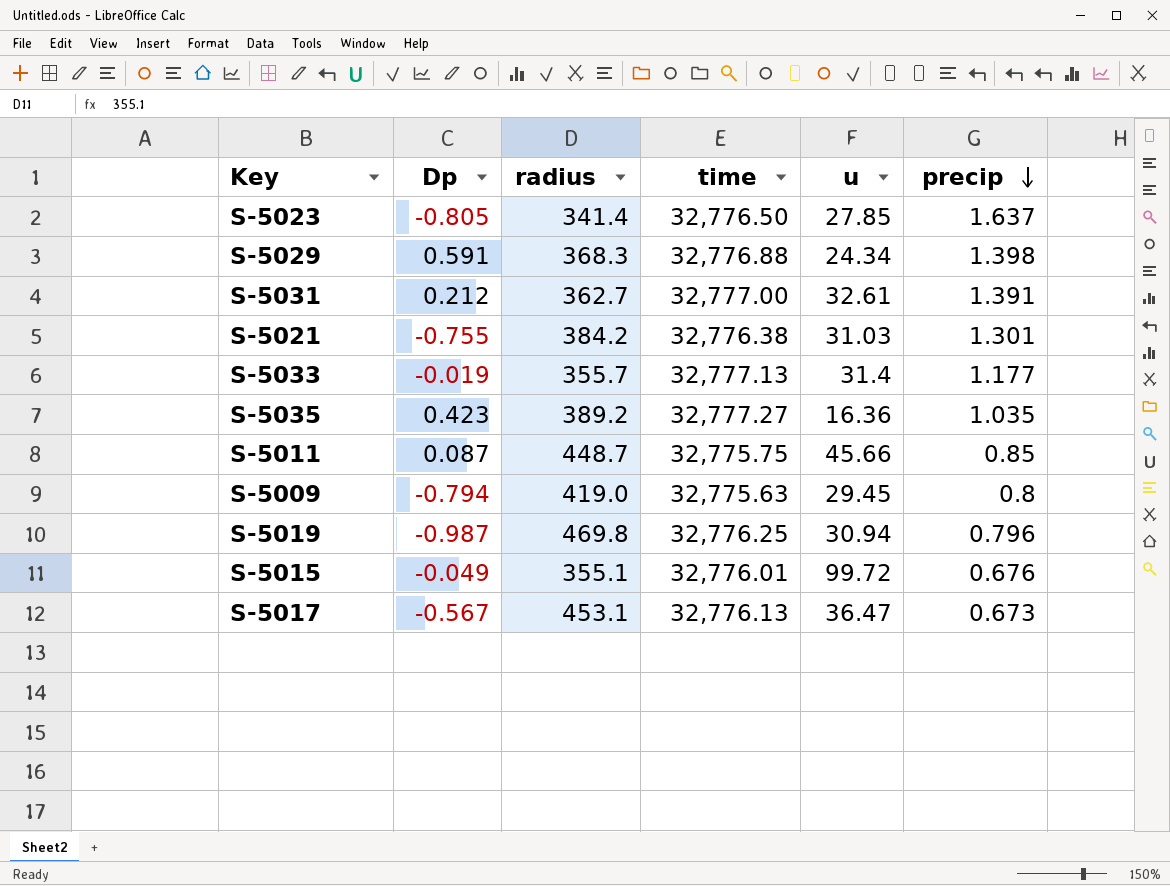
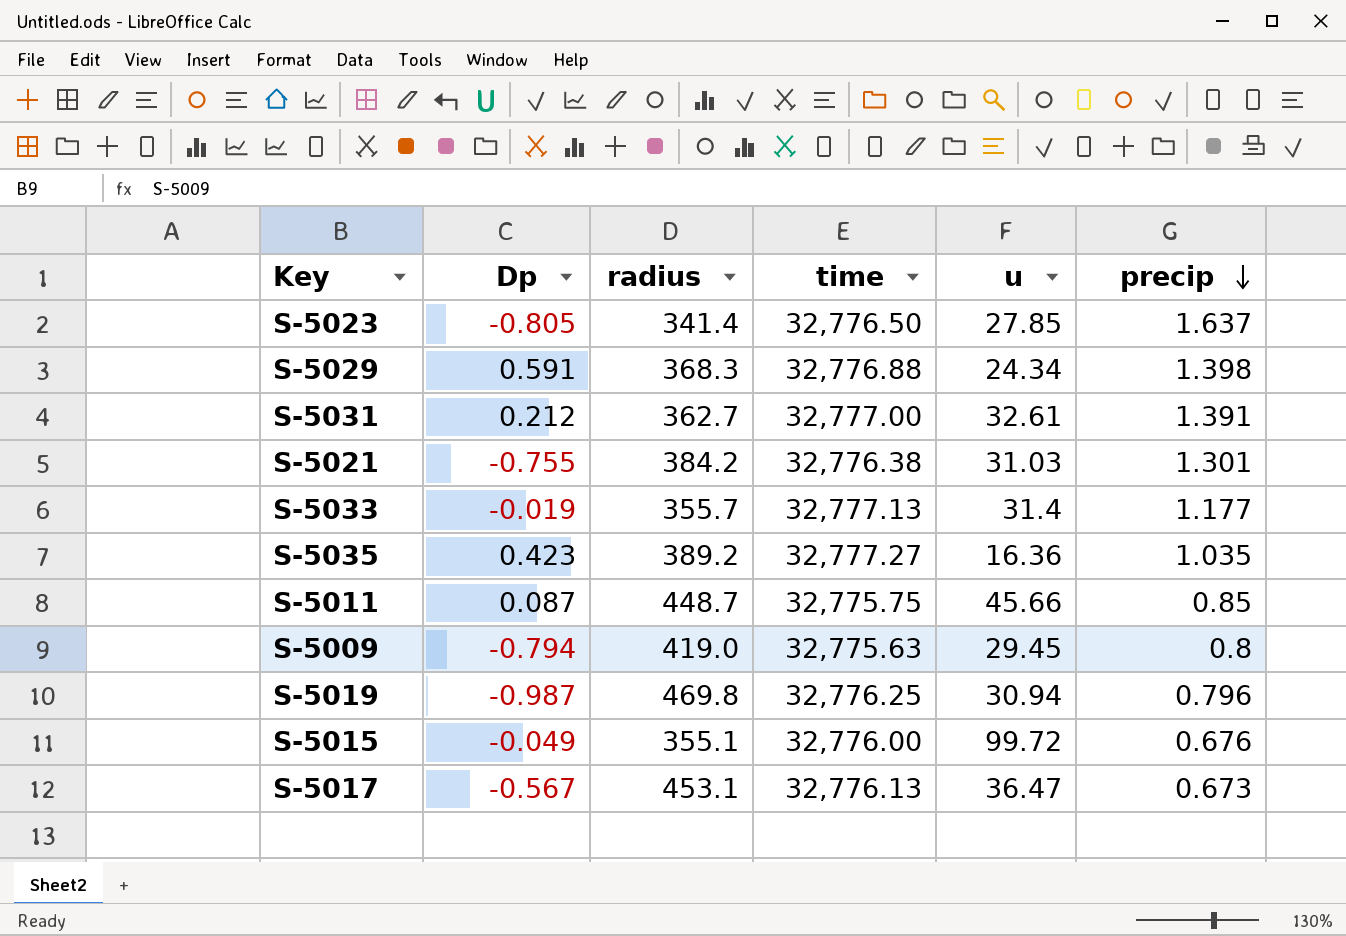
S-5015 | time: 32,776.01 -> 32,776.00

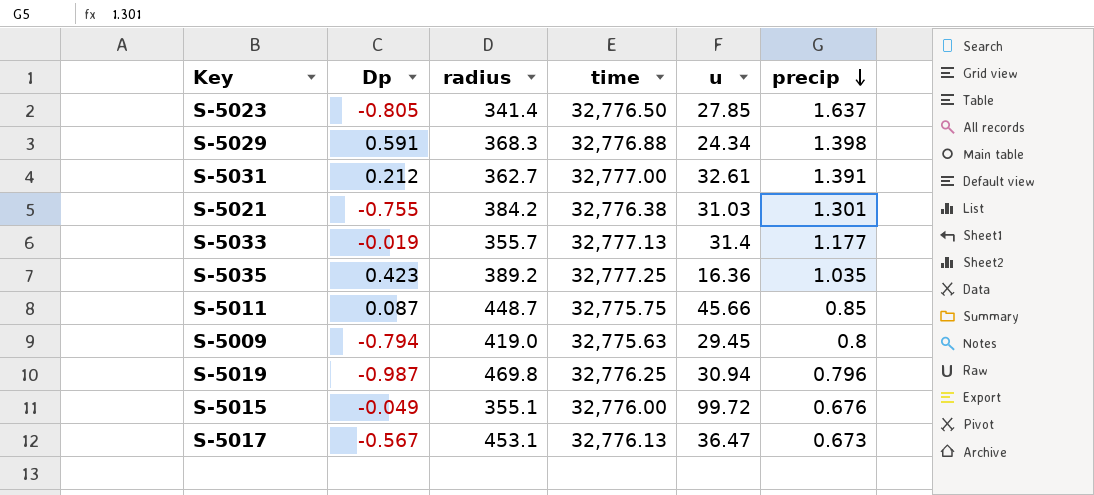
S-5035 | time: 32,777.27 -> 32,777.25

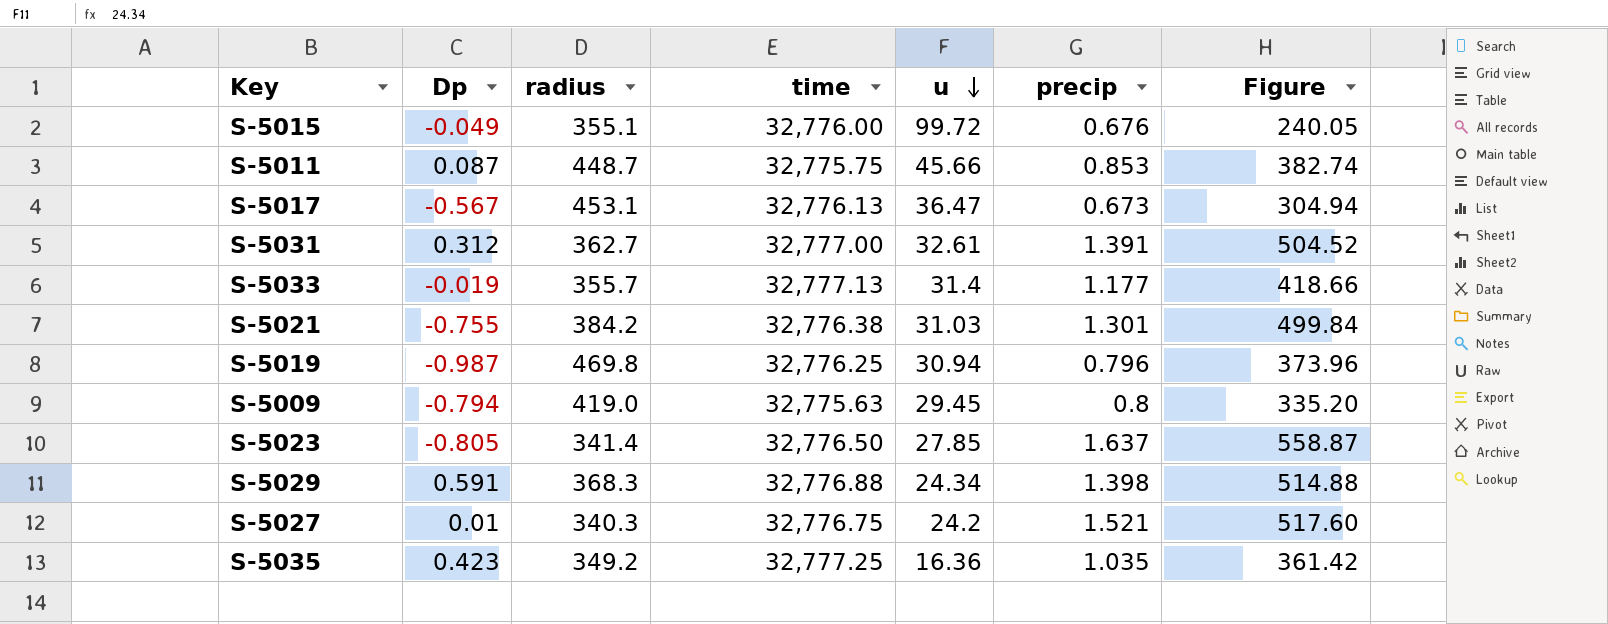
row order: precip descending -> u descending
column Figure | formula: none -> [radius] * [precip]
S-5011 | precip: 0.85 -> 0.853
S-5031 | Dp: 0.212 -> 0.312
row S-5027: none -> 0.01 | 340.3 | 32,776.75 | 24.2 | 1.521 | 517.60
S-5035 | radius: 389.2 -> 349.2

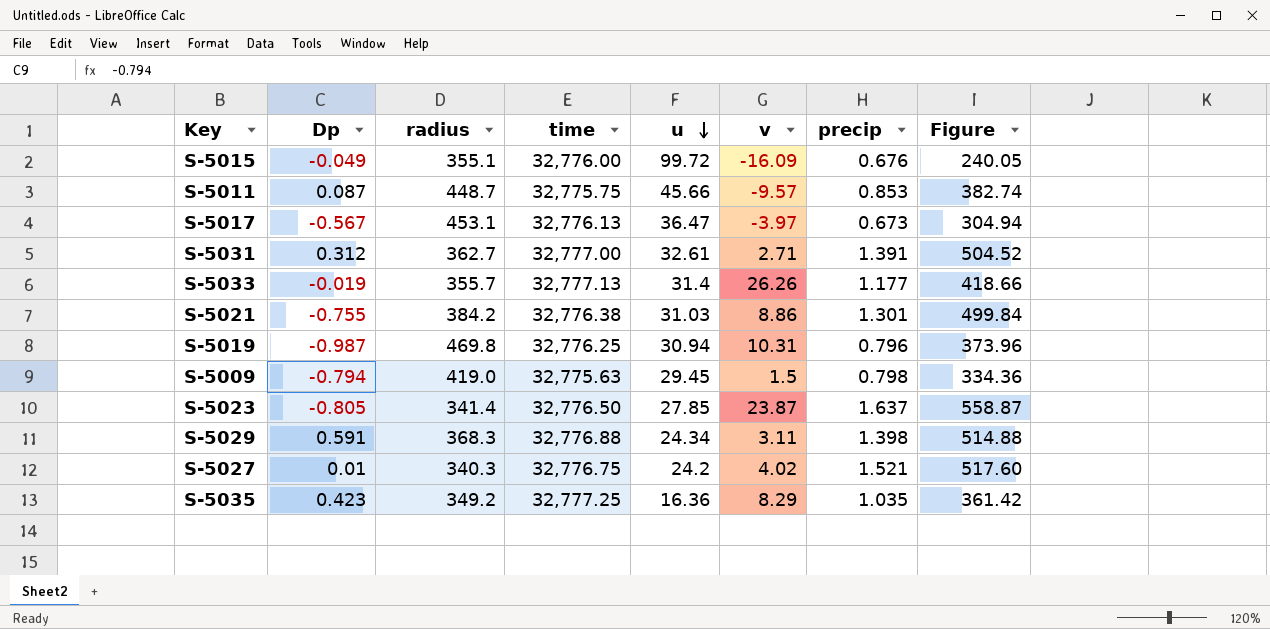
column v | position: none -> 6
S-5009 | precip: 0.8 -> 0.798
S-5009 | Figure: 335.20 -> 334.36

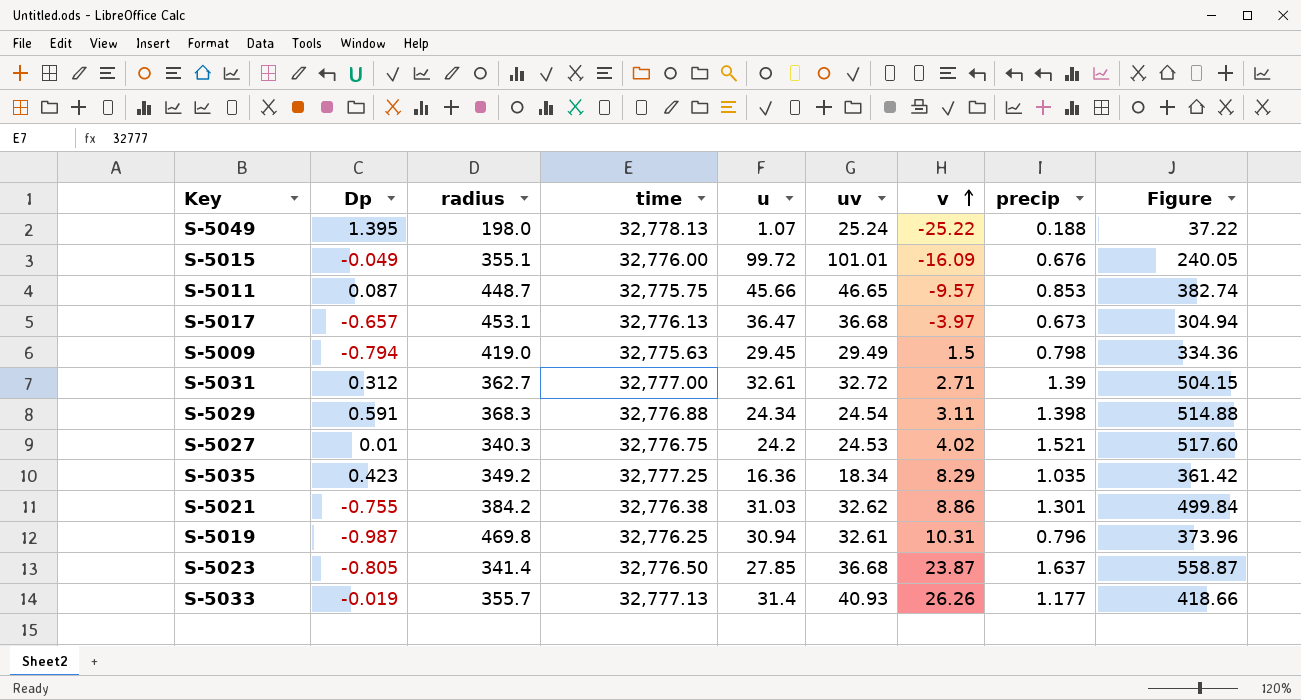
row order: u descending -> v ascending
column uv | position: none -> 6
row S-5049: none -> 1.395 | 198.0 | 32,778.13 | 1.07 | 25.24 | -25.22 | 0.188 | 37.22
S-5017 | Dp: -0.567 -> -0.657
S-5031 | precip: 1.391 -> 1.39
S-5031 | Figure: 504.52 -> 504.15

